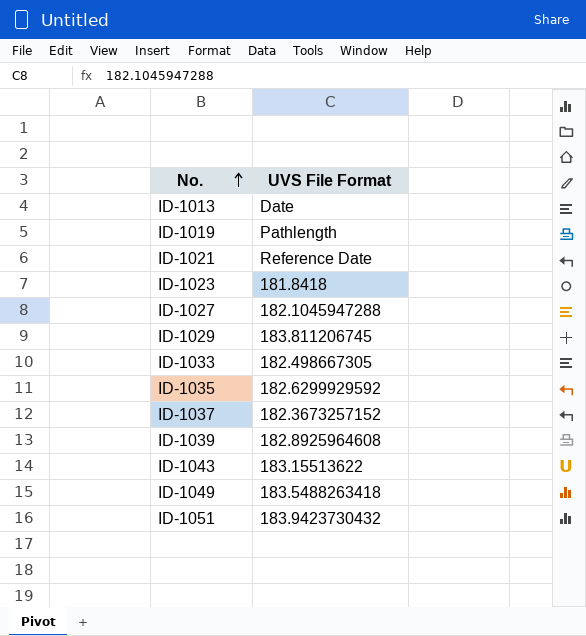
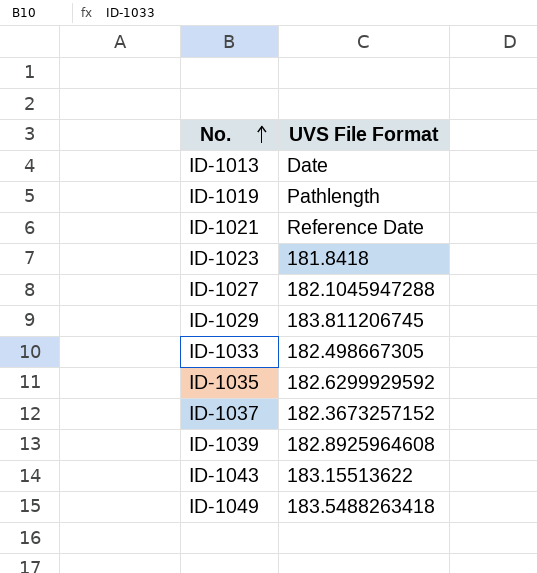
row ID-1051: 183.9423730432 -> none

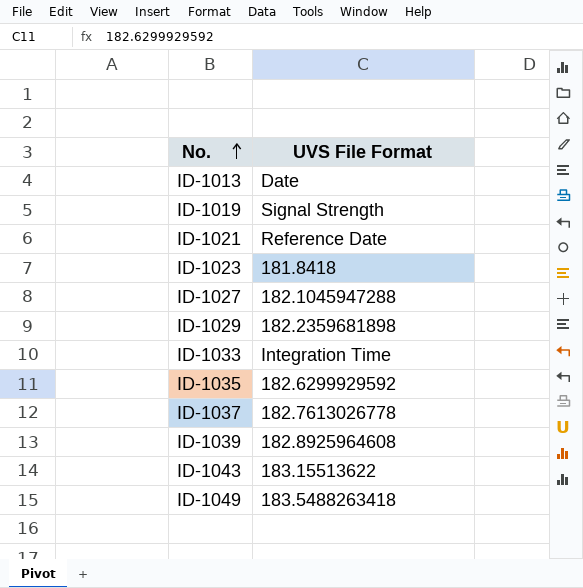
ID-1019 | UVS File Format: Pathlength -> Signal Strength
ID-1029 | UVS File Format: 183.811206745 -> 182.2359681898
ID-1033 | UVS File Format: 182.498667305 -> Integration Time
ID-1037 | UVS File Format: 182.3673257152 -> 182.7613026778

